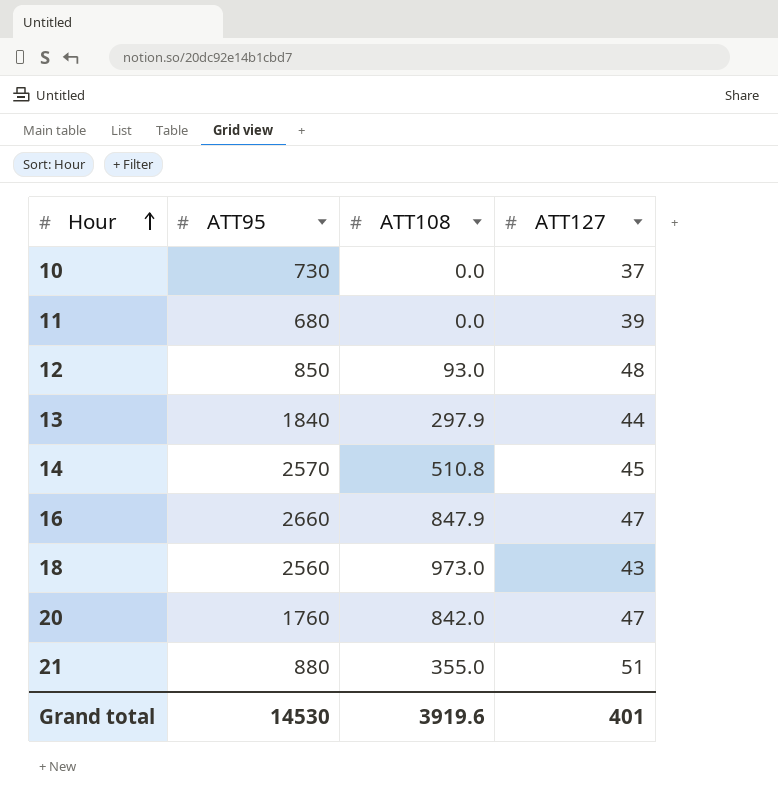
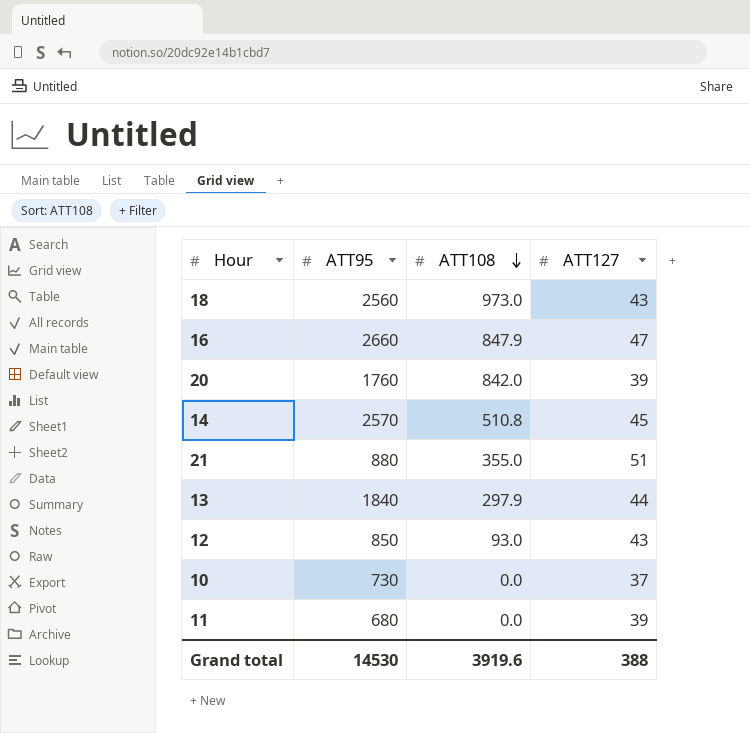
row order: Hour ascending -> ATT108 descending
20 | ATT127: 47 -> 39
12 | ATT127: 48 -> 43
Grand total | ATT127: 401 -> 388

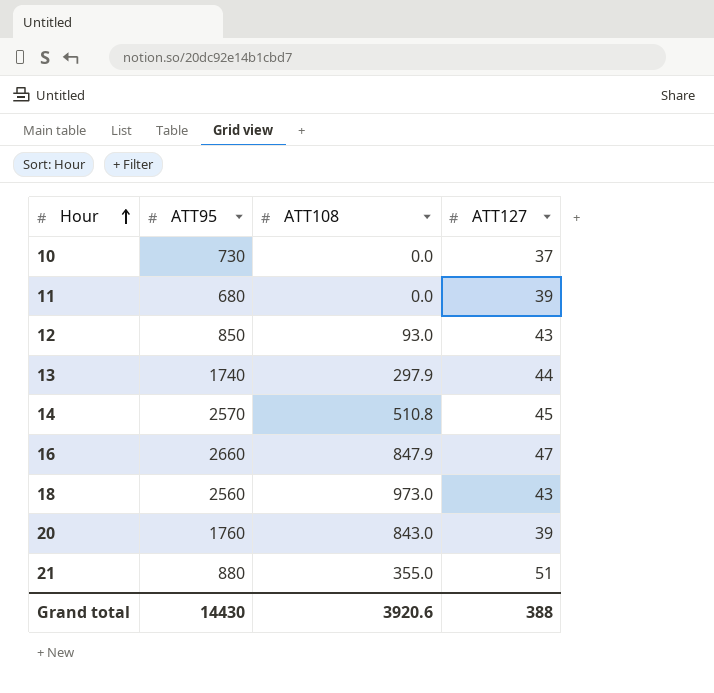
row order: ATT108 descending -> Hour ascending
13 | ATT95: 1840 -> 1740
20 | ATT108: 842.0 -> 843.0
Grand total | ATT95: 14530 -> 14430
Grand total | ATT108: 3919.6 -> 3920.6

